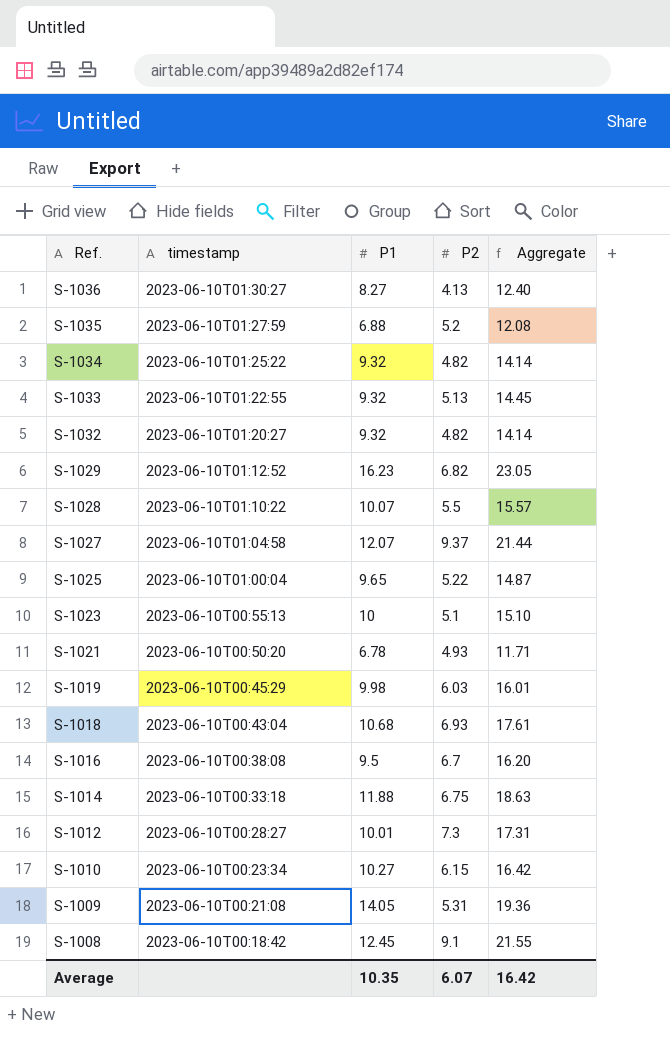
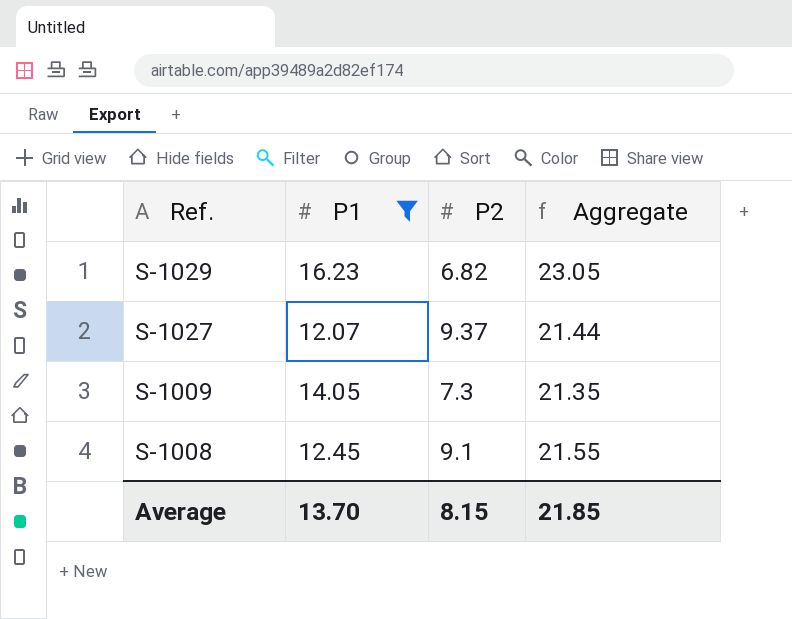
filter: none -> P1 >= 12.07
column timestamp | position: 2 -> none
S-1009 | P2: 5.31 -> 7.3
S-1009 | Aggregate: 19.36 -> 21.35
Average | P1: 10.35 -> 13.70
Average | P2: 6.07 -> 8.15
Average | Aggregate: 16.42 -> 21.85

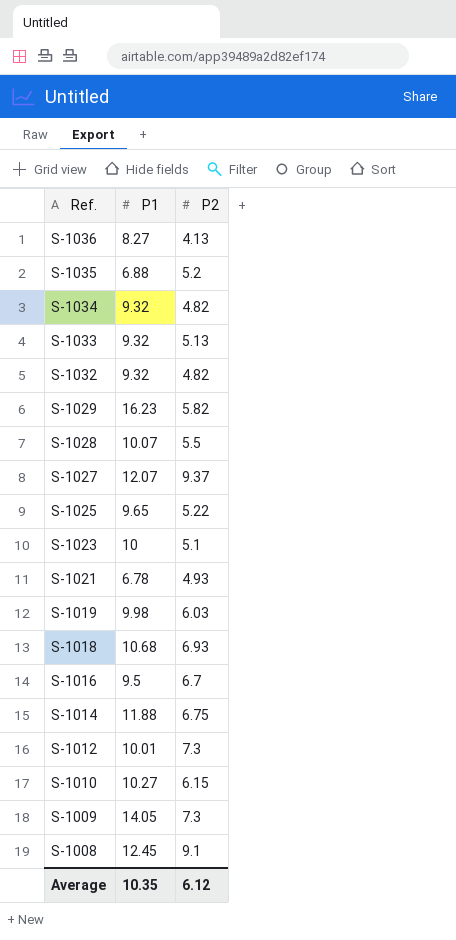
filter: P1 >= 12.07 -> none
column Aggregate | formula: [P1] + [P2] -> none
S-1029 | P2: 6.82 -> 5.82
Average | P1: 13.70 -> 10.35
Average | P2: 8.15 -> 6.12

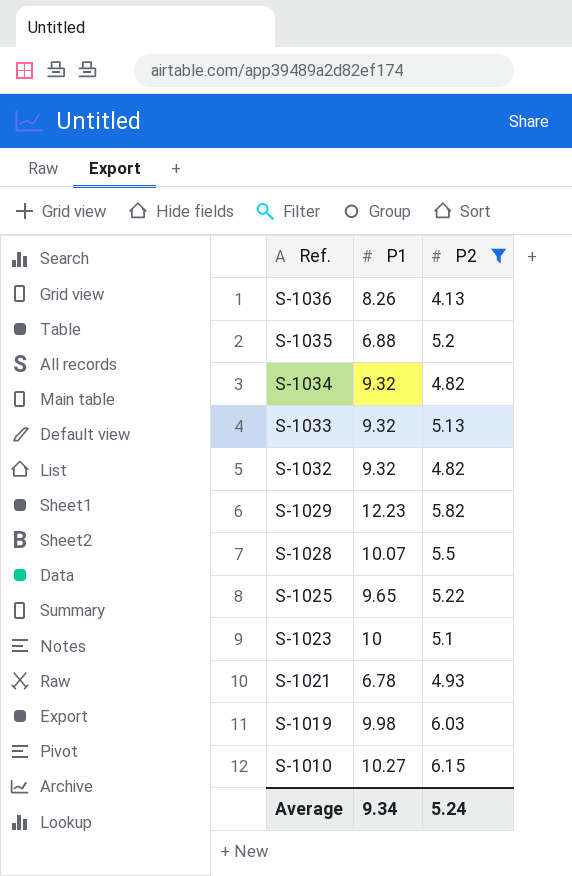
filter: none -> P2 <= 6.15
S-1036 | P1: 8.27 -> 8.26
S-1029 | P1: 16.23 -> 12.23
Average | P1: 10.35 -> 9.34
Average | P2: 6.12 -> 5.24

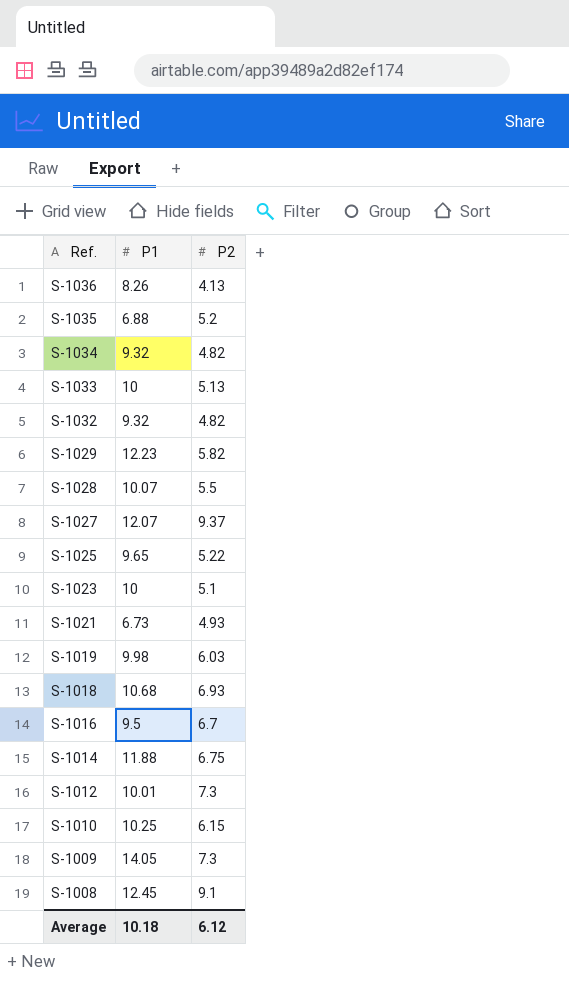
filter: P2 <= 6.15 -> none
S-1033 | P1: 9.32 -> 10
S-1021 | P1: 6.78 -> 6.73
S-1010 | P1: 10.27 -> 10.25
Average | P1: 9.34 -> 10.18
Average | P2: 5.24 -> 6.12

